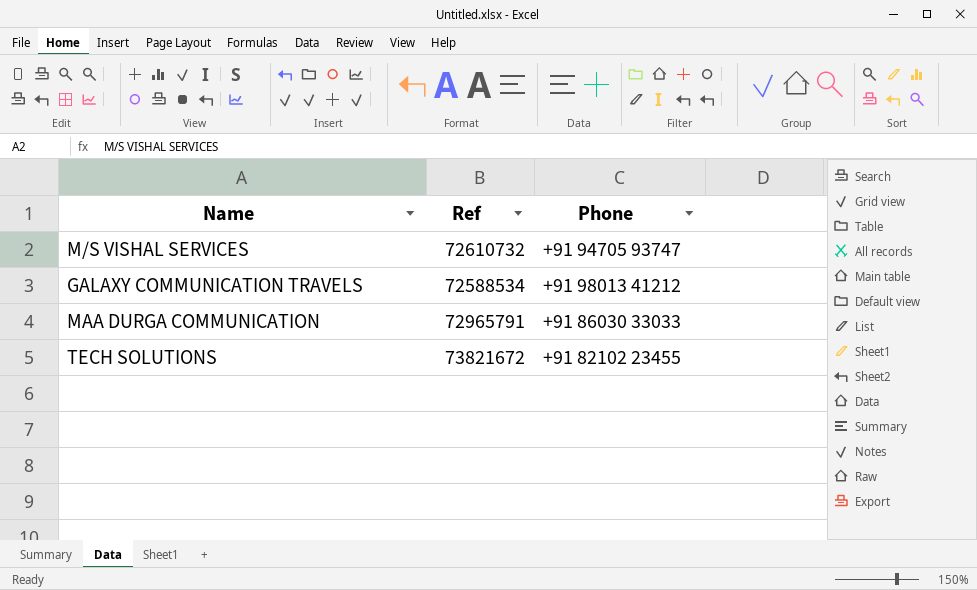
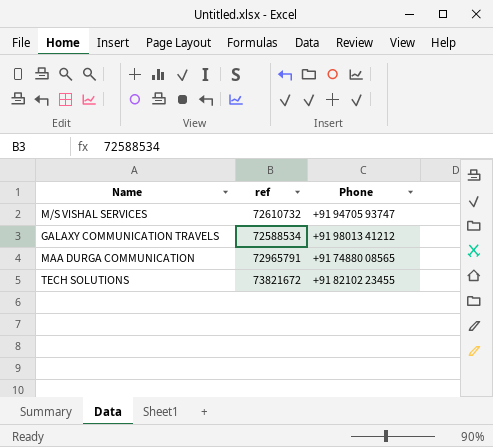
column name: Ref -> ref
MAA DURGA COMMUNICATION | Phone: +91 86030 33033 -> +91 74880 08565

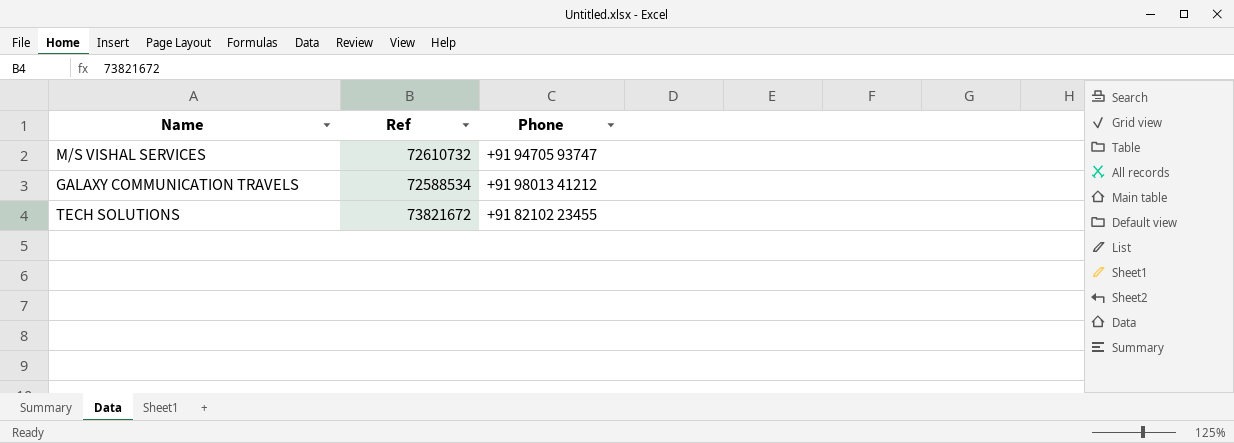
column name: ref -> Ref
row MAA DURGA COMMUNICATION: 72965791 | +91 74880 08565 -> none

